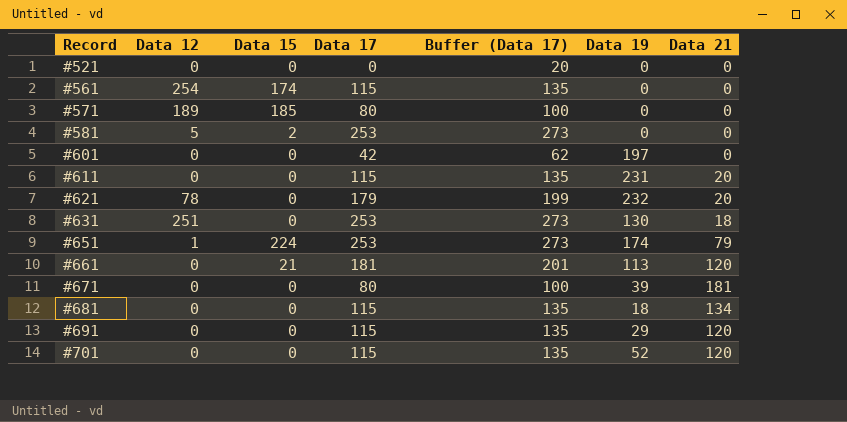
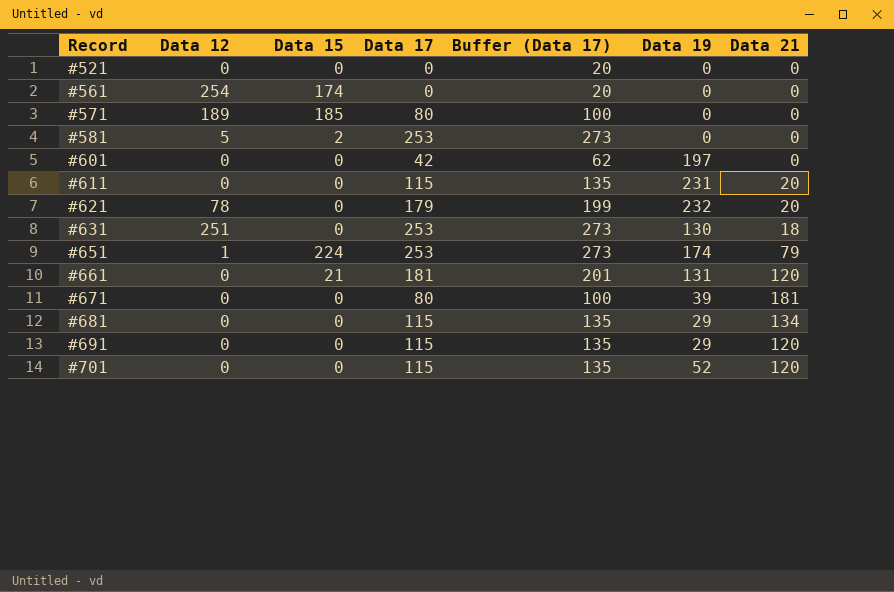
#561 | Data 17: 115 -> 0
#561 | Buffer (Data 17): 135 -> 20
#661 | Data 19: 113 -> 131
#681 | Data 19: 18 -> 29

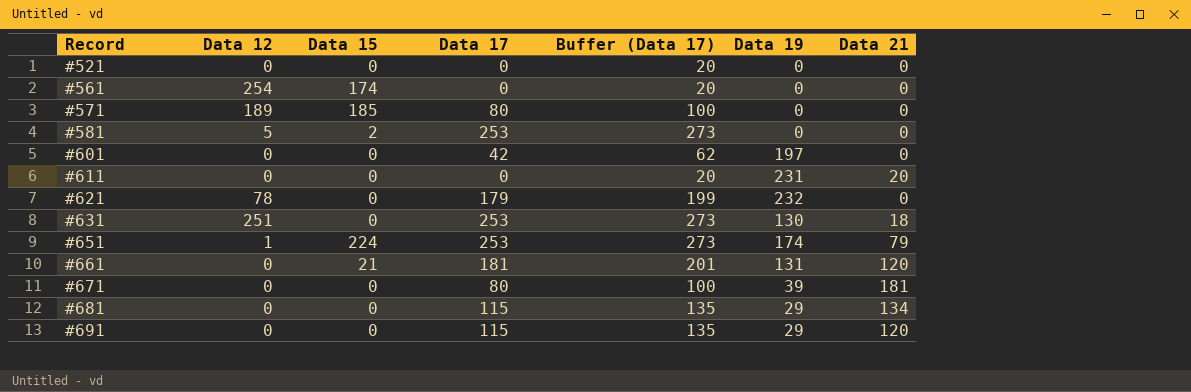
row #701: 0 | 0 | 115 | 135 | 52 | 120 -> none
#611 | Data 17: 115 -> 0
#611 | Buffer (Data 17): 135 -> 20
#621 | Data 21: 20 -> 0

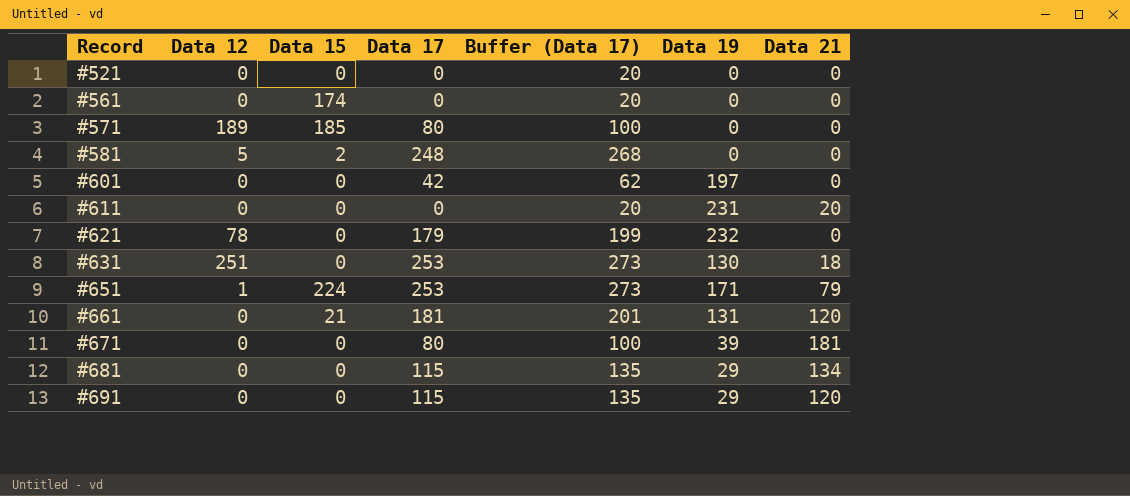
#561 | Data 12: 254 -> 0
#581 | Data 17: 253 -> 248
#581 | Buffer (Data 17): 273 -> 268
#651 | Data 19: 174 -> 171

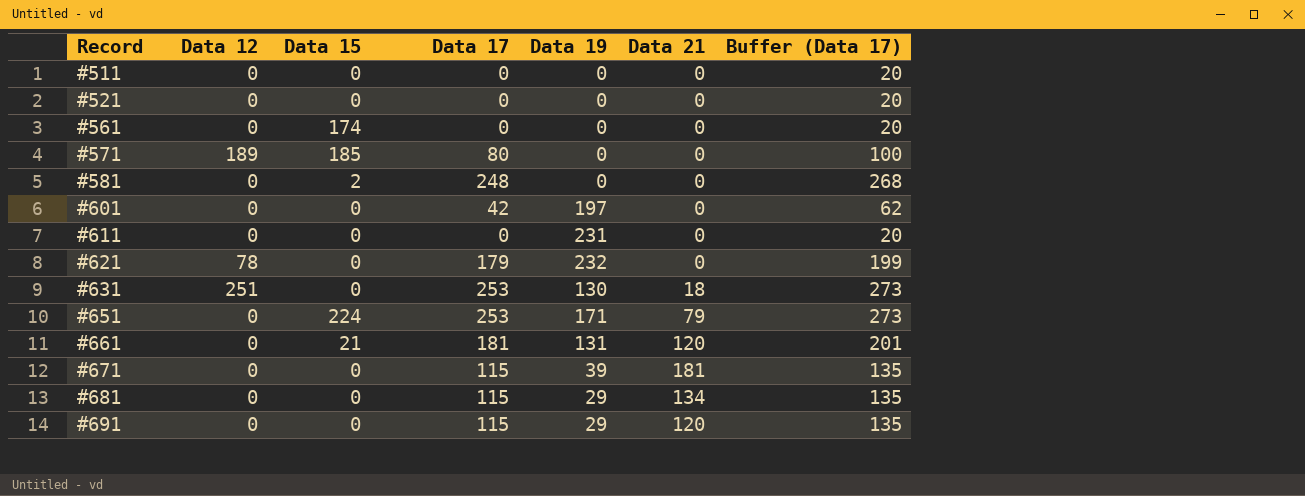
column Buffer (Data 17) | position: 5 -> 7
row #511: none -> 0 | 0 | 0 | 0 | 0 | 20
#581 | Data 12: 5 -> 0
#611 | Data 21: 20 -> 0
#651 | Data 12: 1 -> 0
#671 | Data 17: 80 -> 115
#671 | Buffer (Data 17): 100 -> 135

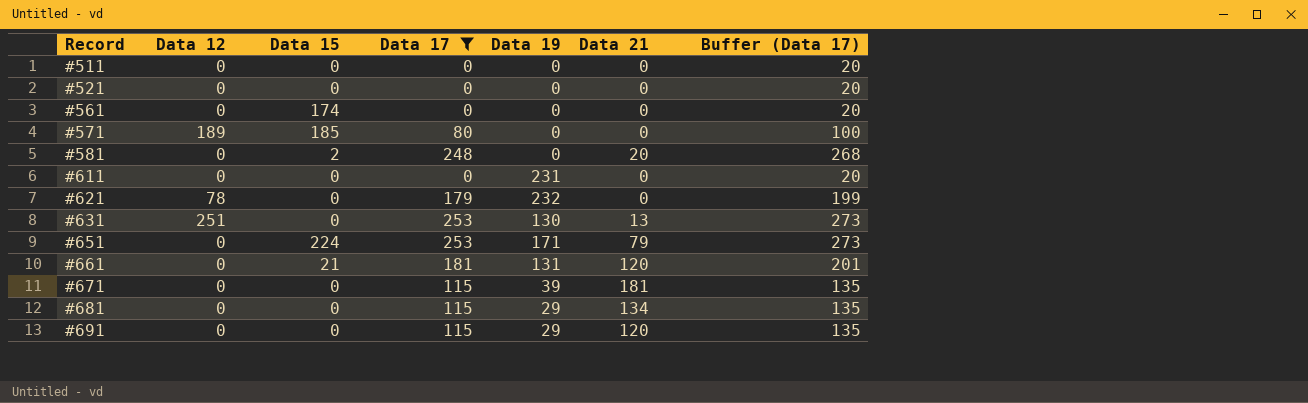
filter: none -> Data 17 != 42
#581 | Data 21: 0 -> 20
#631 | Data 21: 18 -> 13

